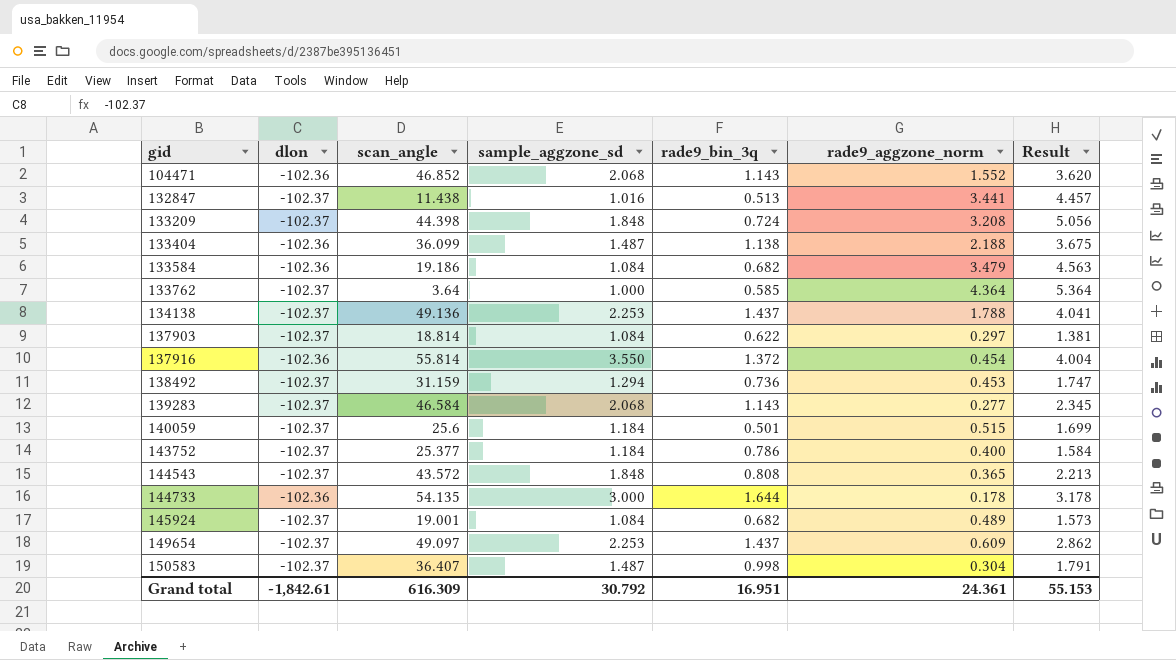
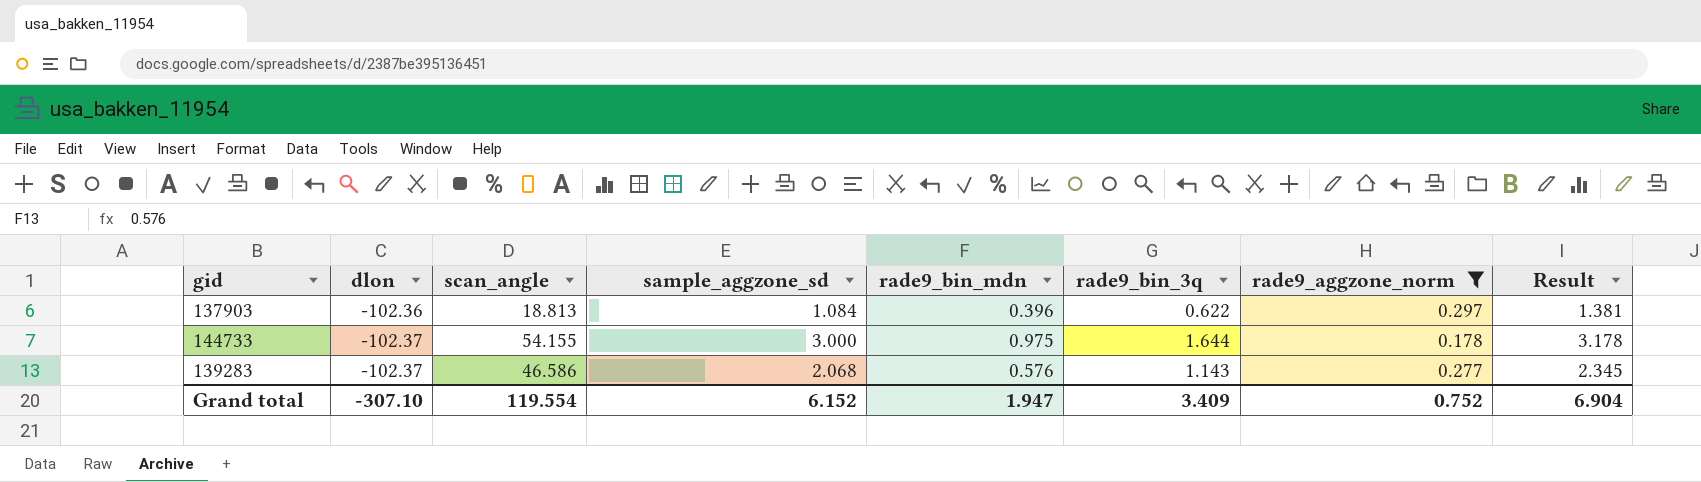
filter: none -> rade9_aggzone_norm <= 0.297
row order: gid ascending -> dlon descending
column rade9_bin_mdn | position: none -> 5
137903 | dlon: -102.37 -> -102.36
137903 | scan_angle: 18.814 -> 18.813
144733 | dlon: -102.36 -> -102.37
144733 | scan_angle: 54.135 -> 54.155
139283 | scan_angle: 46.584 -> 46.586
Grand total | dlon: -1,842.61 -> -307.10
Grand total | scan_angle: 616.309 -> 119.554
Grand total | sample_aggzone_sd: 30.792 -> 6.152
Grand total | rade9_bin_3q: 16.951 -> 3.409
Grand total | rade9_aggzone_norm: 24.361 -> 0.752
Grand total | Result: 55.153 -> 6.904

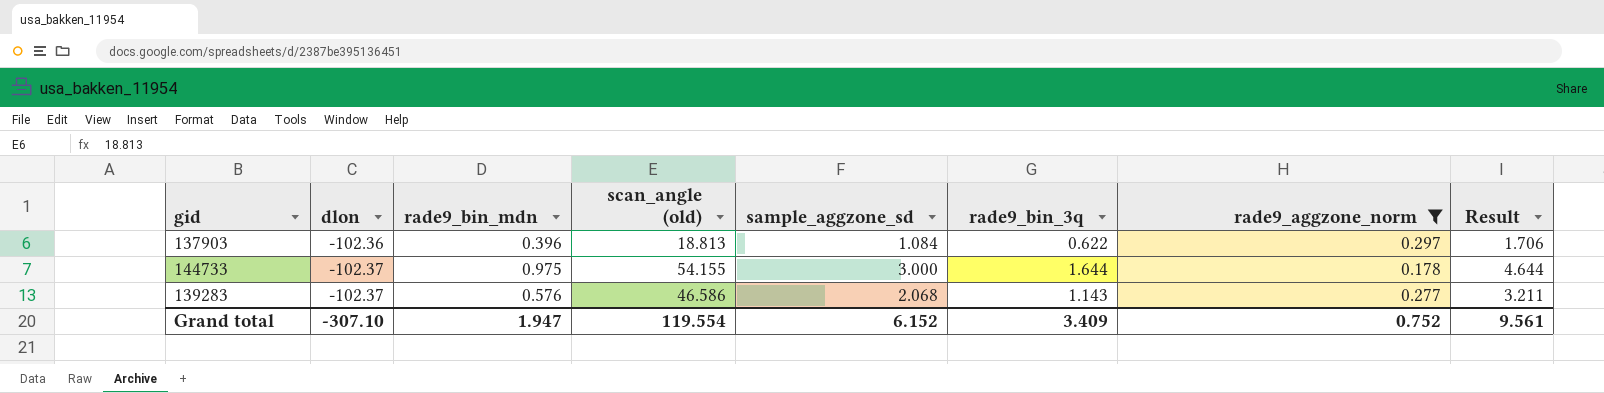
column rade9_bin_mdn | position: 5 -> 3
column name: scan_angle -> scan_angle (old)
column Result | formula: [sample_aggzone_sd] + [rade9_aggzone_norm] -> [sample_aggzone_sd] + [rade9_bin_3q]
Grand total | Result: 6.904 -> 9.561

